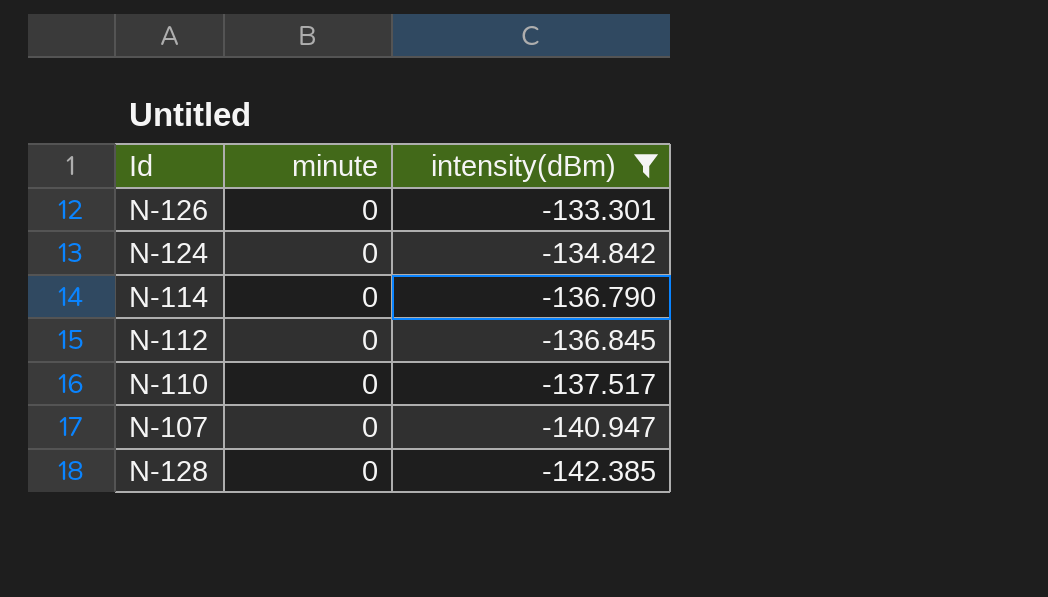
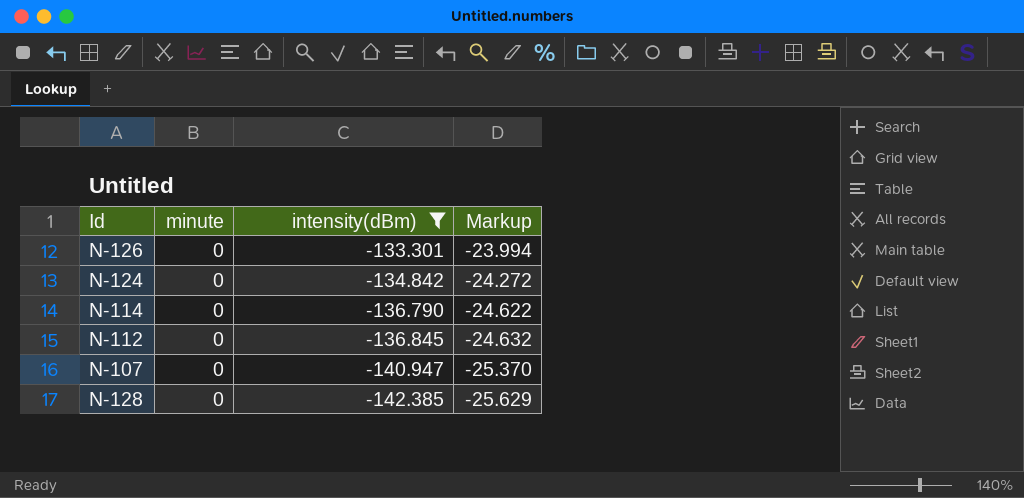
column Markup | formula: none -> [intensity(dBm)] * 0.18
row N-110: 0 | -137.517 -> none

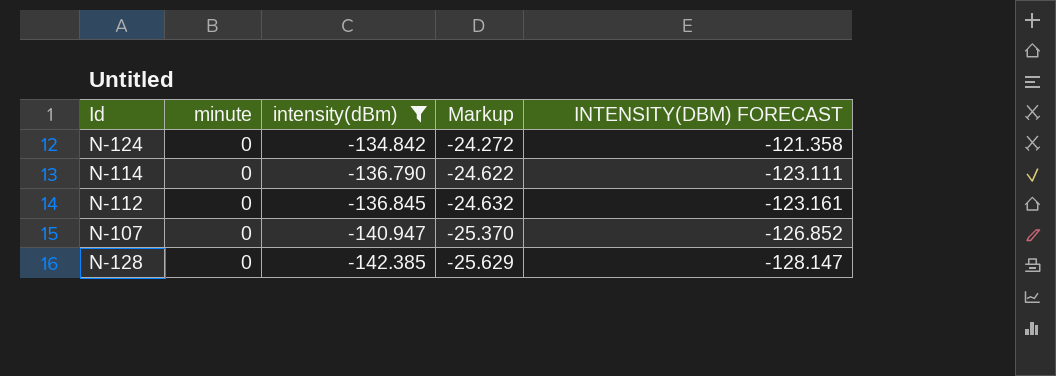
column INTENSITY(DBM) FORECAST | formula: none -> [intensity(dBm)] * 0.9
row N-126: 0 | -133.301 | -23.994 -> none

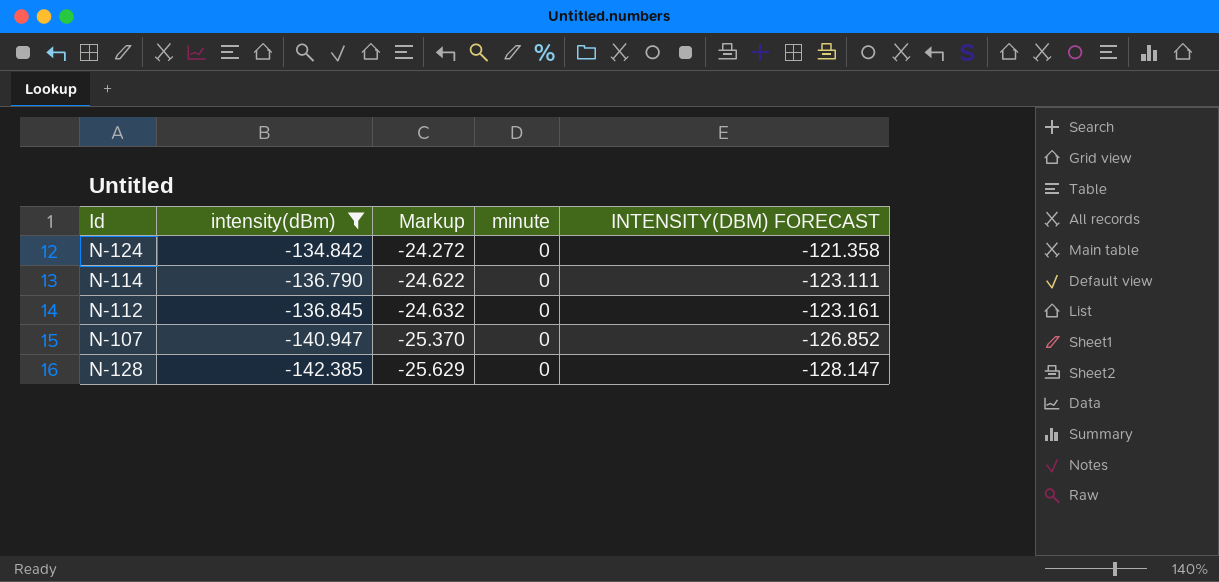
column minute | position: 2 -> 4

